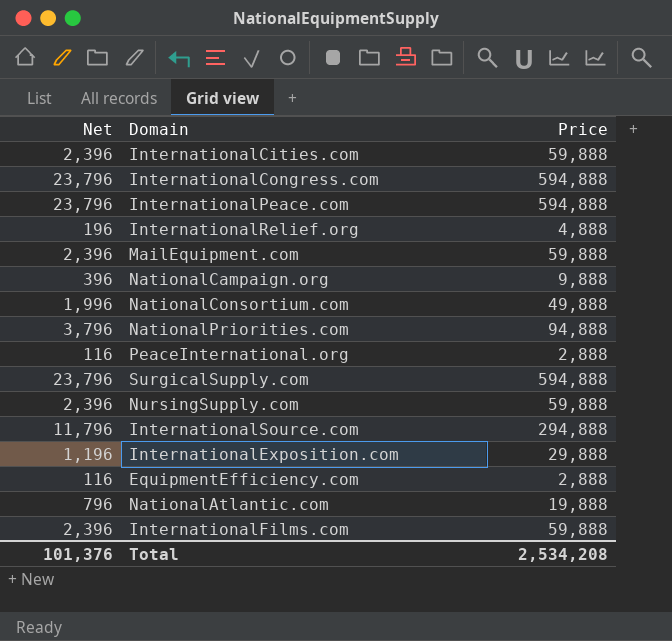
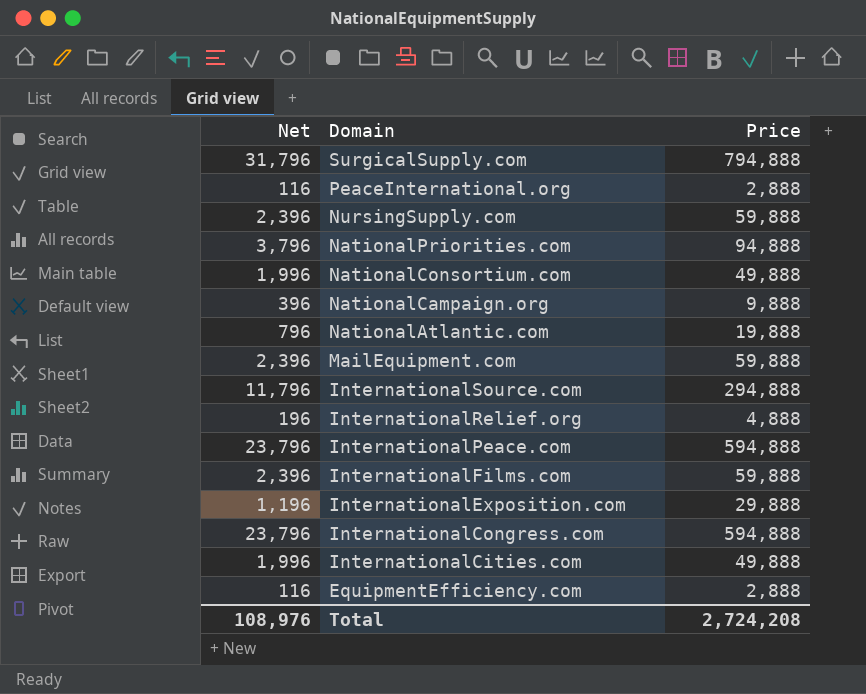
row order: none -> Domain descending
SurgicalSupply.com | Net: 23,796 -> 31,796
SurgicalSupply.com | Price: 594,888 -> 794,888
InternationalCities.com | Net: 2,396 -> 1,996
InternationalCities.com | Price: 59,888 -> 49,888
Total | Net: 101,376 -> 108,976
Total | Price: 2,534,208 -> 2,724,208

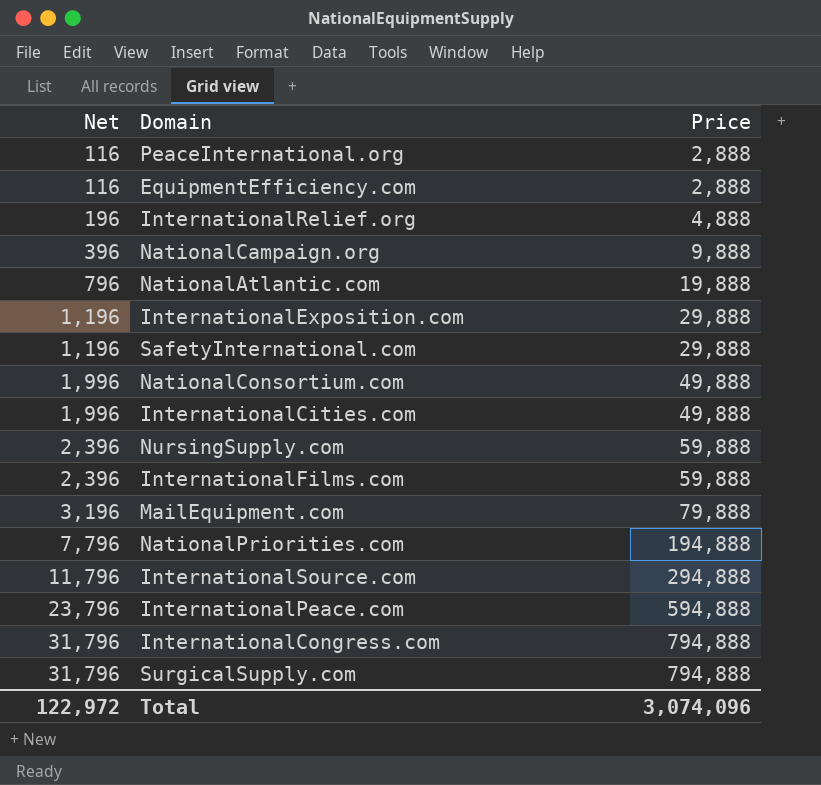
row order: Domain descending -> Net ascending
row SafetyInternational.com: none -> 1,196 | 29,888
MailEquipment.com | Net: 2,396 -> 3,196
MailEquipment.com | Price: 59,888 -> 79,888
NationalPriorities.com | Net: 3,796 -> 7,796
NationalPriorities.com | Price: 94,888 -> 194,888
InternationalCongress.com | Net: 23,796 -> 31,796
InternationalCongress.com | Price: 594,888 -> 794,888
Total | Net: 108,976 -> 122,972
Total | Price: 2,724,208 -> 3,074,096

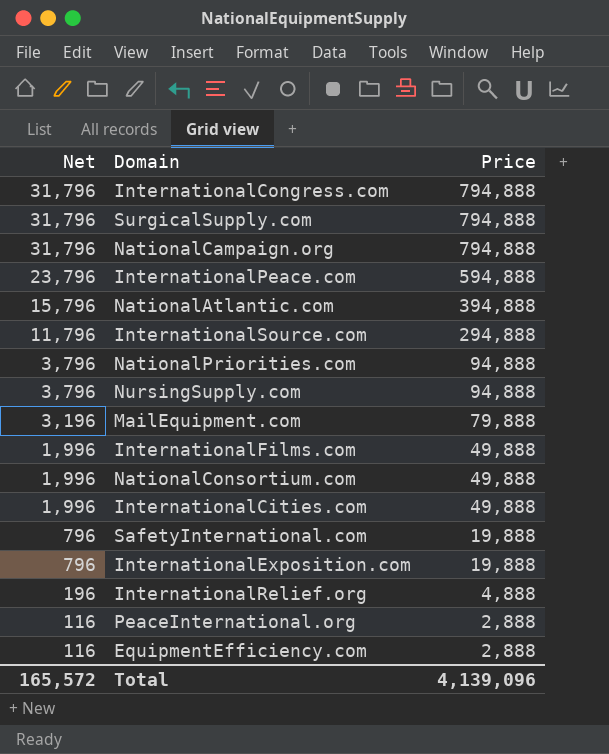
row order: Net ascending -> Net descending
NationalCampaign.org | Net: 396 -> 31,796
NationalCampaign.org | Price: 9,888 -> 794,888
NationalAtlantic.com | Net: 796 -> 15,796
NationalAtlantic.com | Price: 19,888 -> 394,888
NationalPriorities.com | Net: 7,796 -> 3,796
NationalPriorities.com | Price: 194,888 -> 94,888
NursingSupply.com | Net: 2,396 -> 3,796
NursingSupply.com | Price: 59,888 -> 94,888
InternationalFilms.com | Net: 2,396 -> 1,996
InternationalFilms.com | Price: 59,888 -> 49,888
SafetyInternational.com | Net: 1,196 -> 796
SafetyInternational.com | Price: 29,888 -> 19,888
InternationalExposition.com | Net: 1,196 -> 796
InternationalExposition.com | Price: 29,888 -> 19,888
Total | Net: 122,972 -> 165,572
Total | Price: 3,074,096 -> 4,139,096

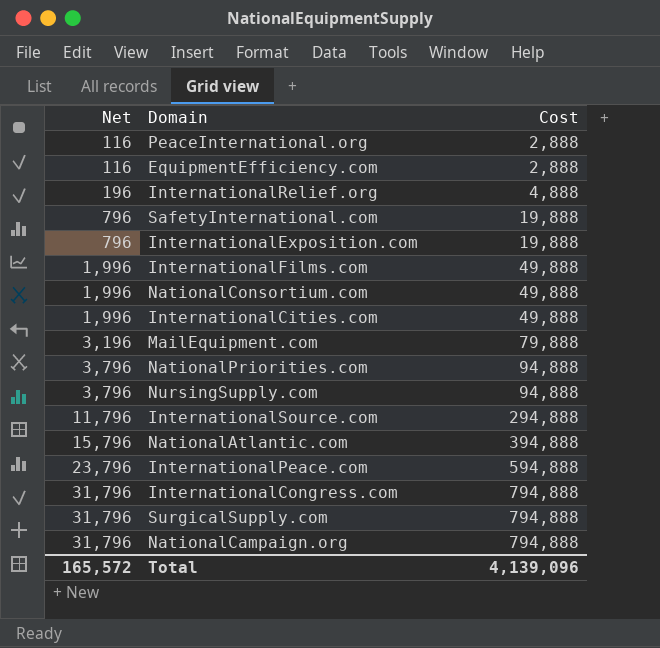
row order: Net descending -> Net ascending
column name: Price -> Cost

